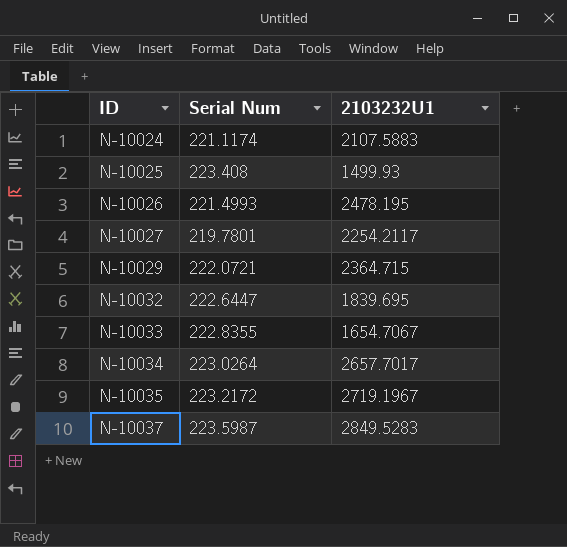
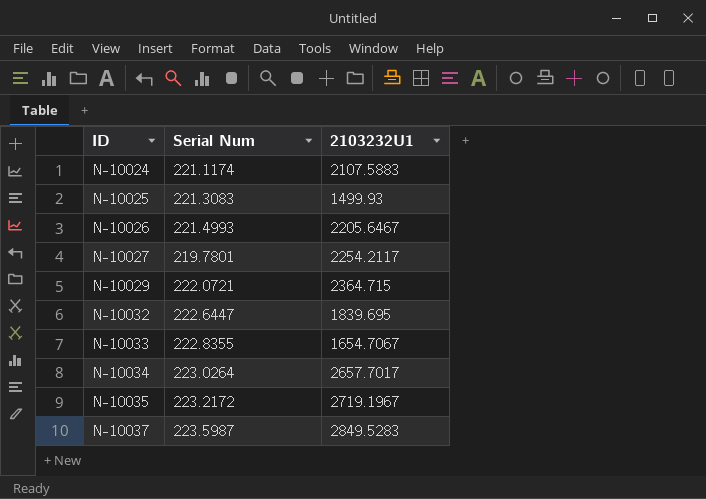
N-10025 | Serial Num: 223.408 -> 221.3083
N-10026 | 2103232U1: 2478.195 -> 2205.6467

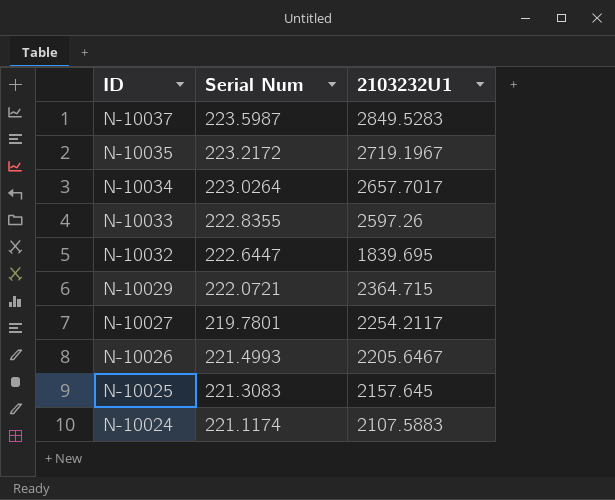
row order: ID ascending -> ID descending
N-10033 | 2103232U1: 1654.7067 -> 2597.26
N-10025 | 2103232U1: 1499.93 -> 2157.645

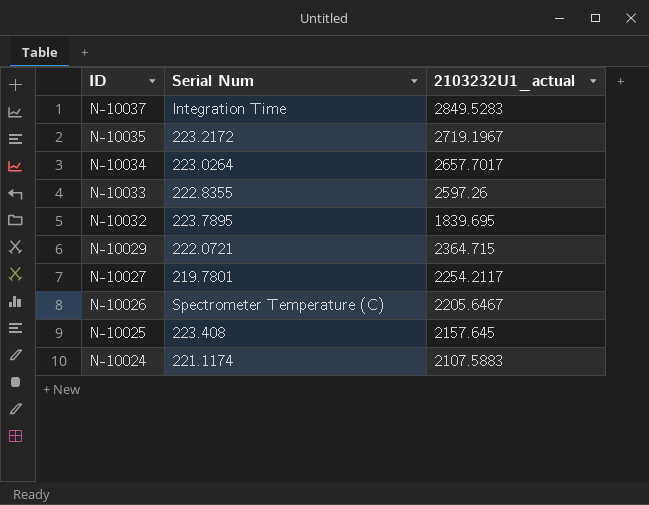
column name: 2103232U1 -> 2103232U1_actual
N-10037 | Serial Num: 223.5987 -> Integration Time
N-10032 | Serial Num: 222.6447 -> 223.7895
N-10026 | Serial Num: 221.4993 -> Spectrometer Temperature (C)
N-10025 | Serial Num: 221.3083 -> 223.408

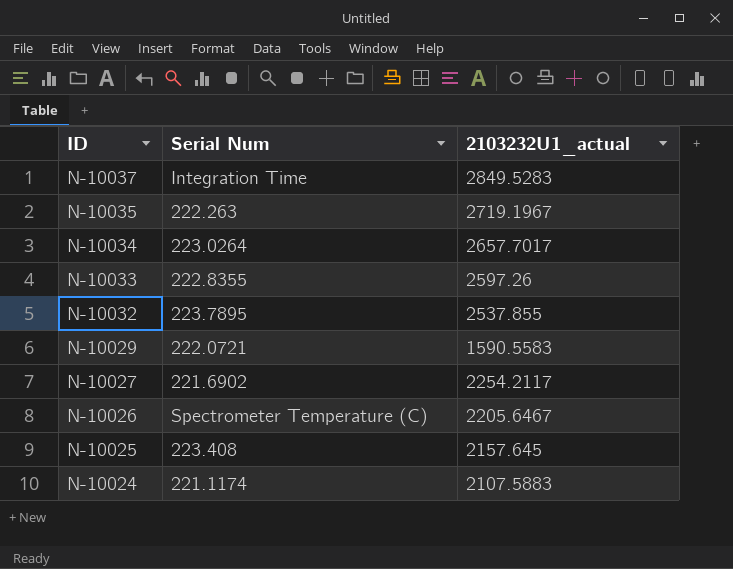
N-10035 | Serial Num: 223.2172 -> 222.263
N-10032 | 2103232U1_actual: 1839.695 -> 2537.855
N-10029 | 2103232U1_actual: 2364.715 -> 1590.5583
N-10027 | Serial Num: 219.7801 -> 221.6902

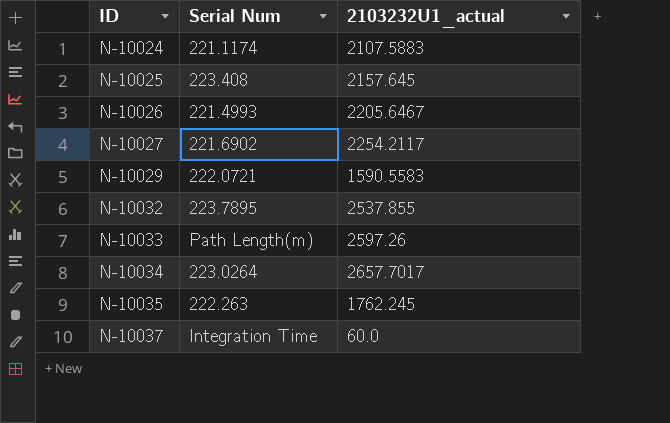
row order: ID descending -> ID ascending
N-10026 | Serial Num: Spectrometer Temperature (C) -> 221.4993
N-10033 | Serial Num: 222.8355 -> Path Length(m)
N-10035 | 2103232U1_actual: 2719.1967 -> 1762.245
N-10037 | 2103232U1_actual: 2849.5283 -> 60.0

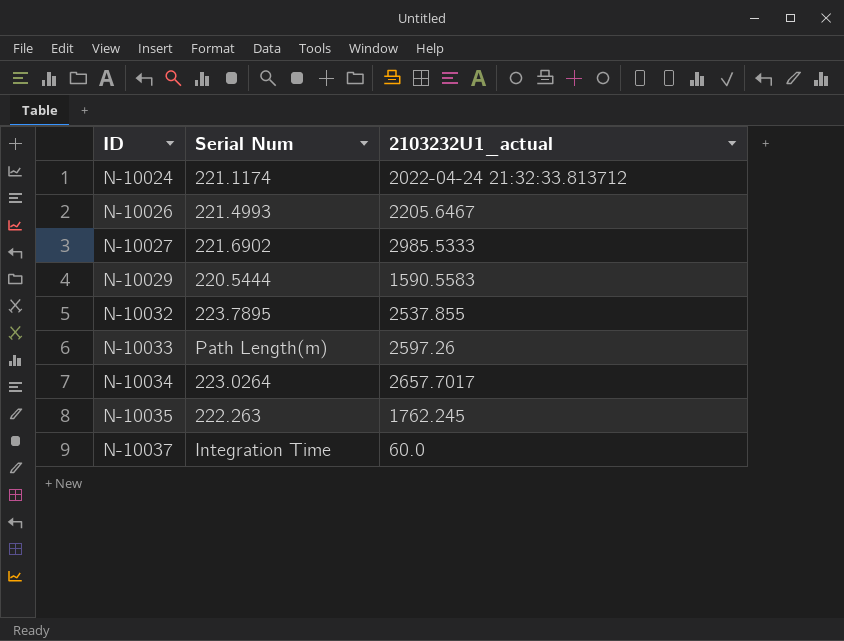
row N-10025: 223.408 | 2157.645 -> none
N-10024 | 2103232U1_actual: 2107.5883 -> 2022-04-24 21:32:33.813712
N-10027 | 2103232U1_actual: 2254.2117 -> 2985.5333
N-10029 | Serial Num: 222.0721 -> 220.5444

